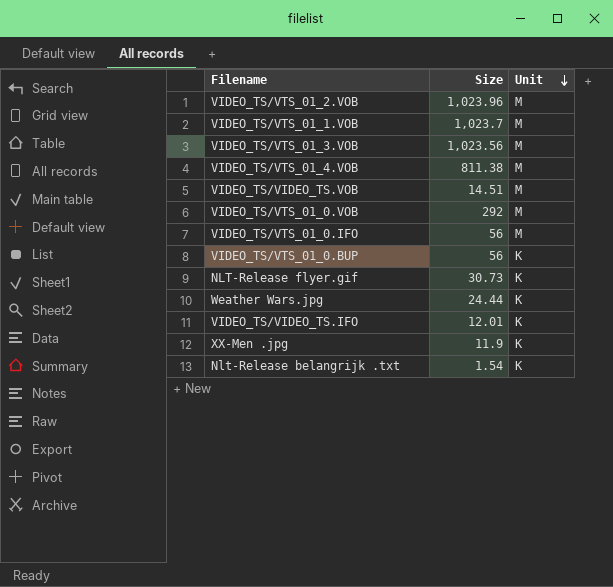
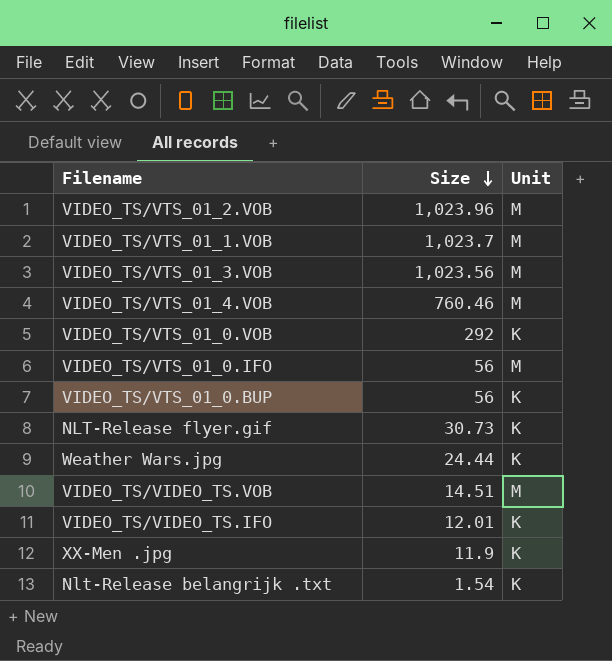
row order: Unit descending -> Size descending
VIDEO_TS/VTS_01_4.VOB | Size: 811.38 -> 760.46
VIDEO_TS/VTS_01_0.VOB | Unit: M -> K

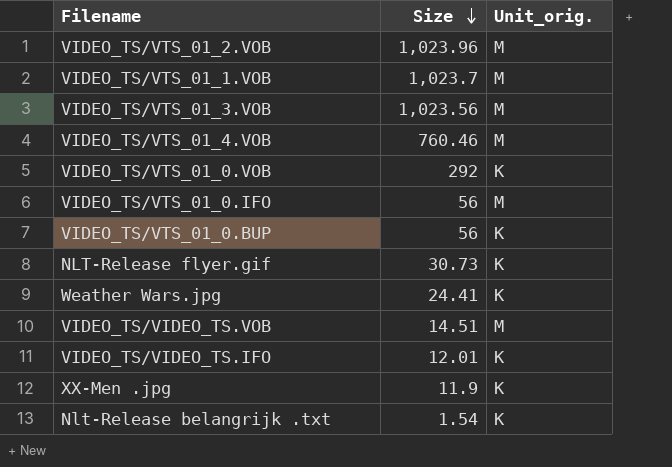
column name: Unit -> Unit_orig.
Weather Wars.jpg | Size: 24.44 -> 24.41

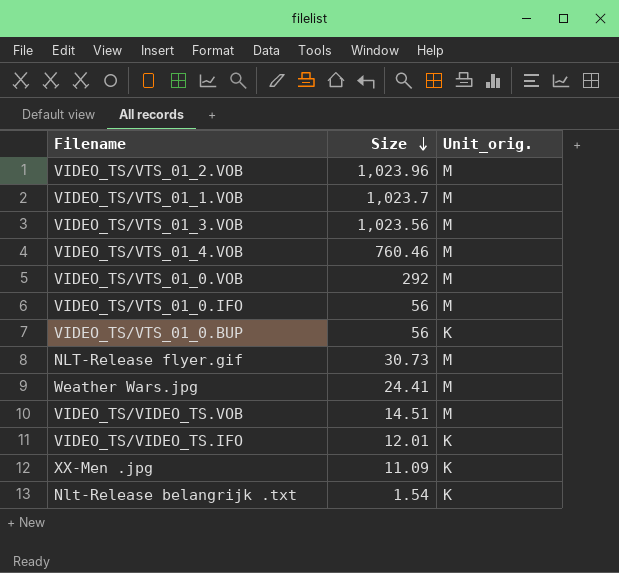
VIDEO_TS/VTS_01_0.VOB | Unit_orig.: K -> M
NLT-Release flyer.gif | Unit_orig.: K -> M
Weather Wars.jpg | Unit_orig.: K -> M
XX-Men .jpg | Size: 11.9 -> 11.09

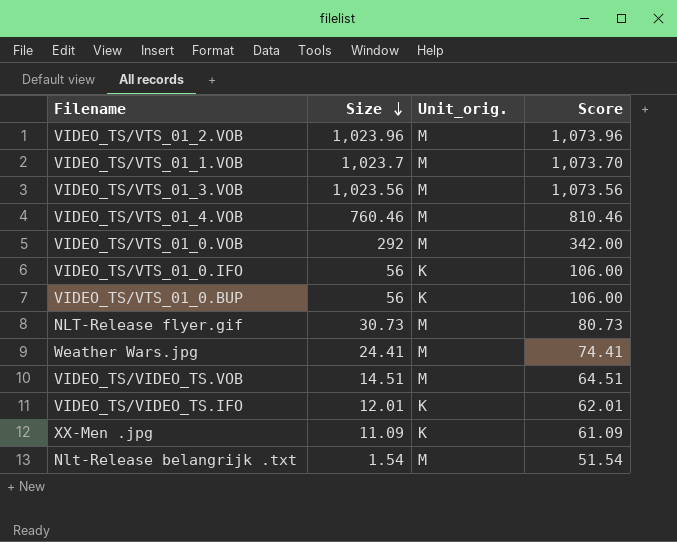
column Score | formula: none -> [Size] + 50
VIDEO_TS/VTS_01_0.IFO | Unit_orig.: M -> K
Nlt-Release belangrijk .txt | Unit_orig.: K -> M

